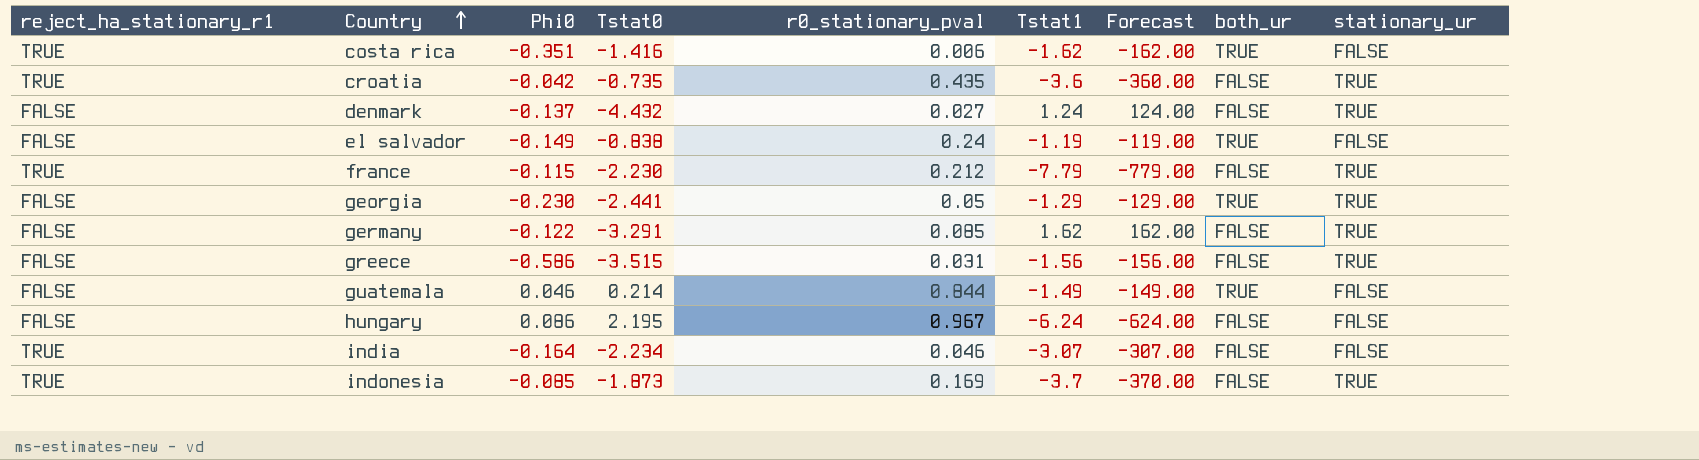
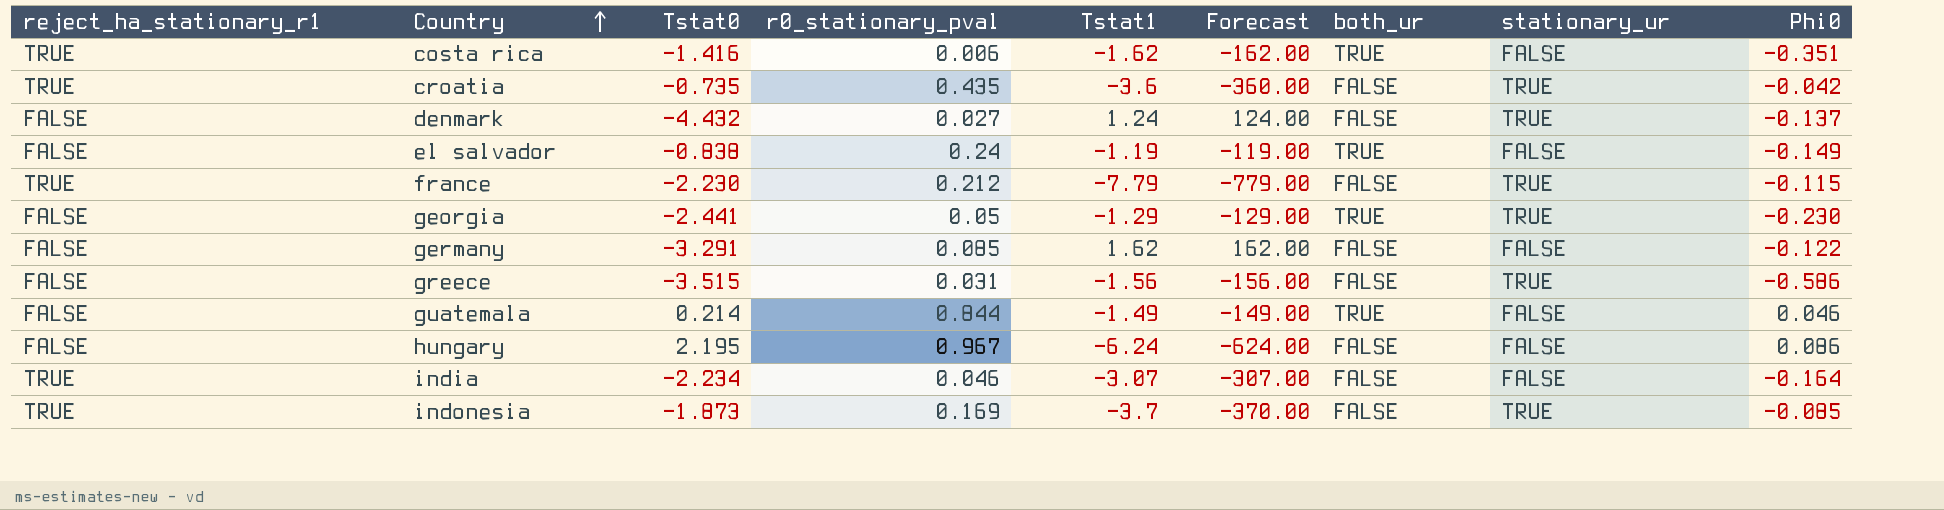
column Phi0 | position: 3 -> 9
germany | stationary_ur: TRUE -> FALSE

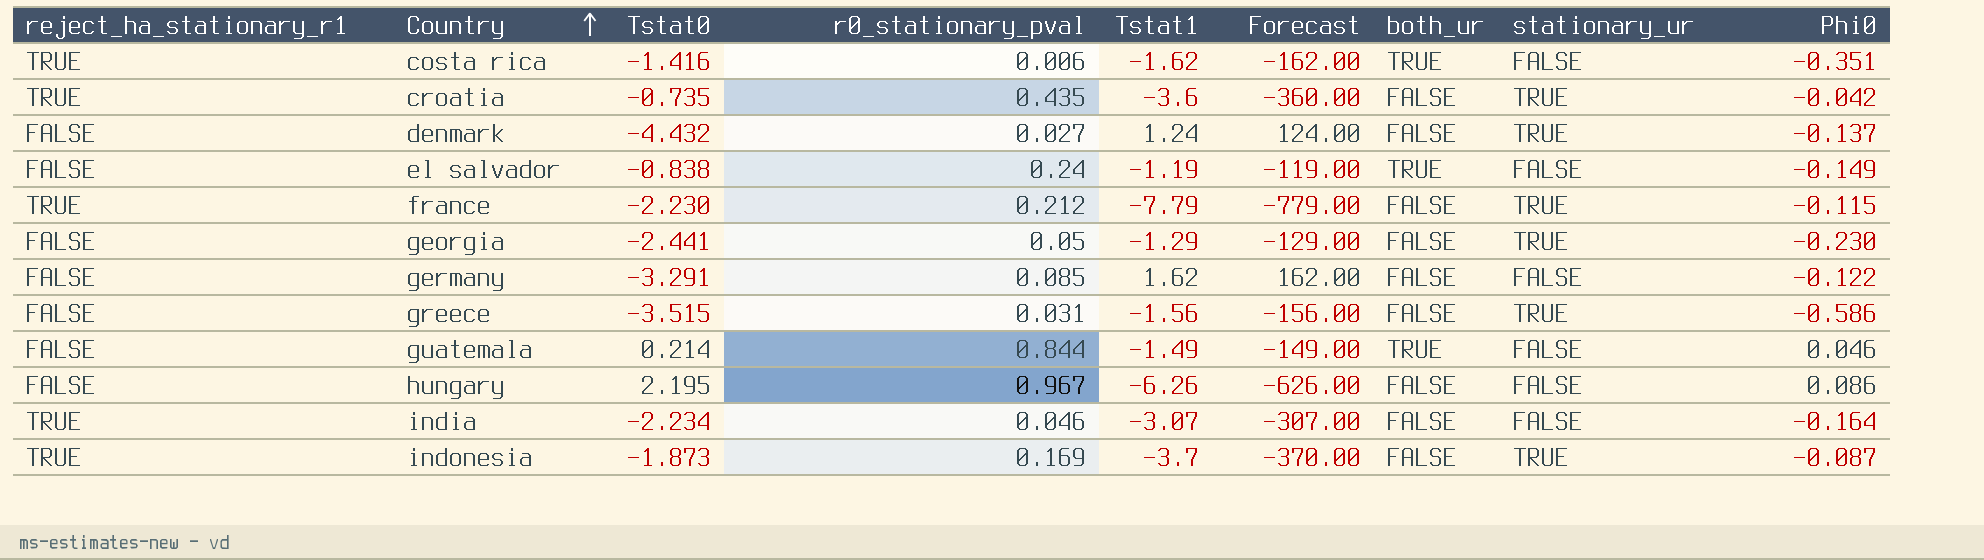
georgia | both_ur: TRUE -> FALSE
hungary | Tstat1: -6.24 -> -6.26
hungary | Forecast: -624.00 -> -626.00
indonesia | Phi0: -0.085 -> -0.087

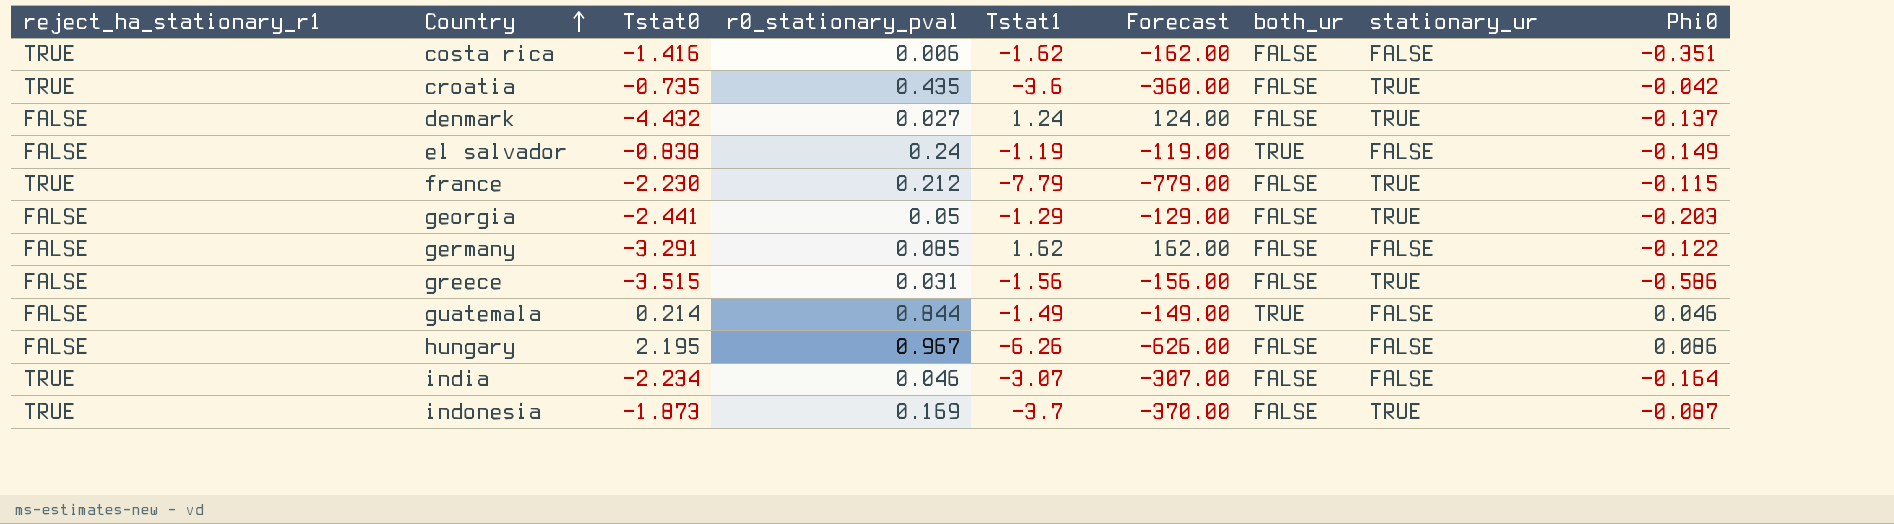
costa rica | both_ur: TRUE -> FALSE
georgia | Phi0: -0.230 -> -0.203

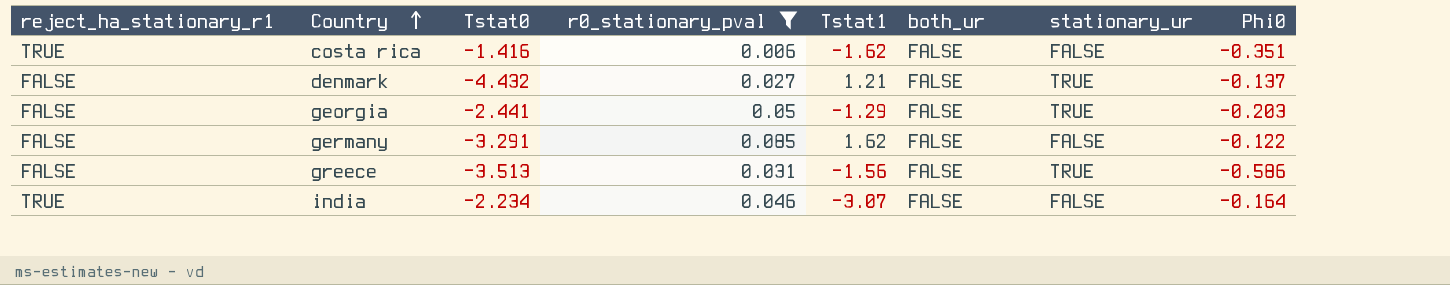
filter: none -> r0_stationary_pval <= 0.085
column Forecast | formula: [Tstat1] * 100 -> none
denmark | Tstat1: 1.24 -> 1.21
greece | Tstat0: -3.515 -> -3.513

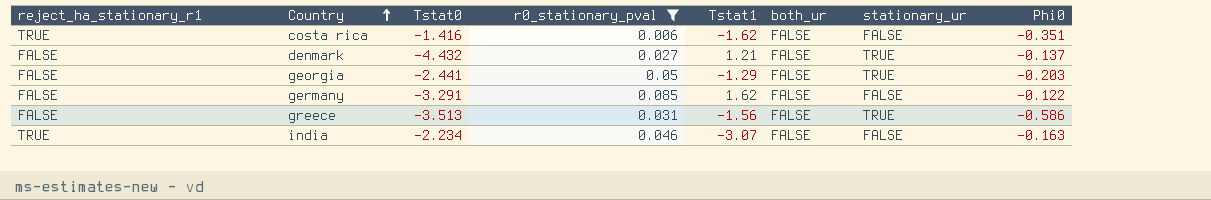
india | Phi0: -0.164 -> -0.163

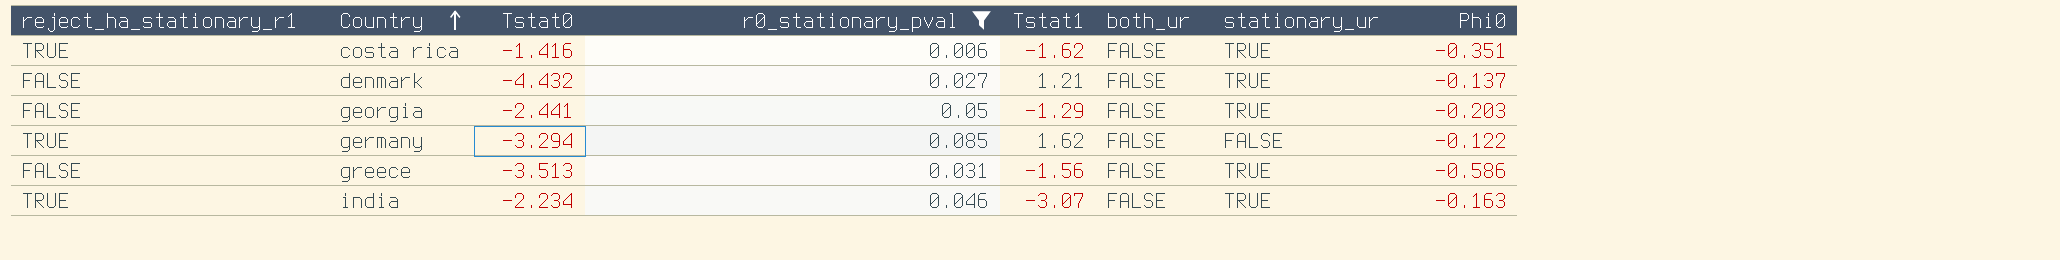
costa rica | stationary_ur: FALSE -> TRUE
germany | reject_ha_stationary_r1: FALSE -> TRUE
germany | Tstat0: -3.291 -> -3.294
india | stationary_ur: FALSE -> TRUE

